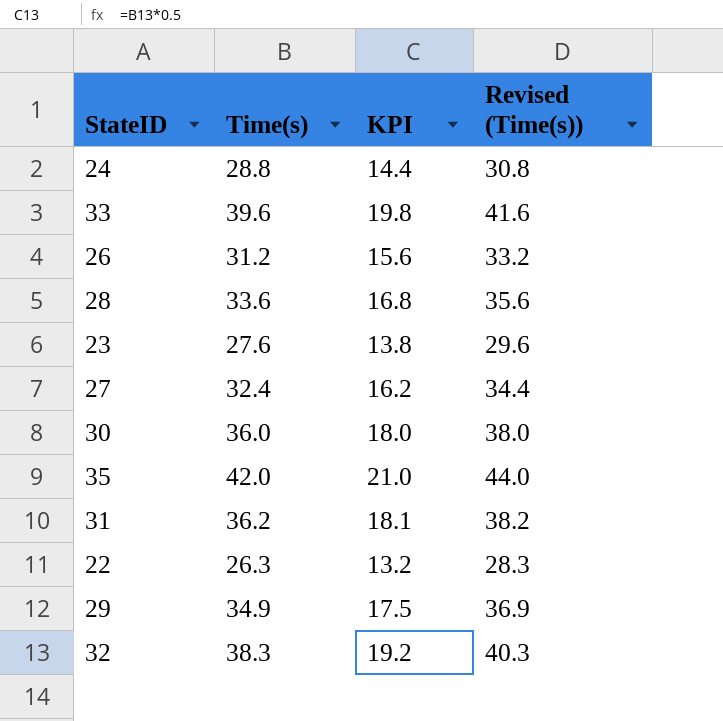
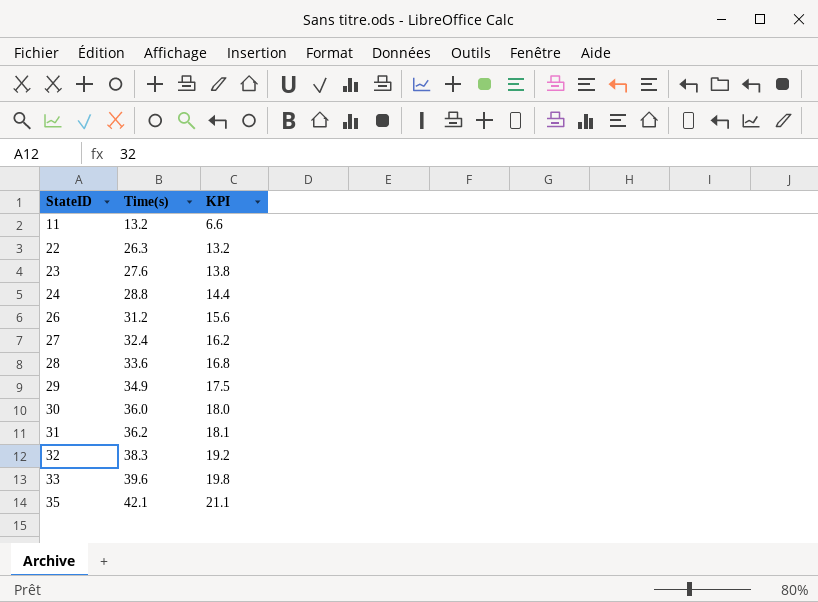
row order: none -> StateID ascending
column Revised (Time(s)) | formula: [Time(s)] + 2 -> none
row 11: none -> 13.2 | 6.6
35 | Time(s): 42.0 -> 42.1
35 | KPI: 21.0 -> 21.1

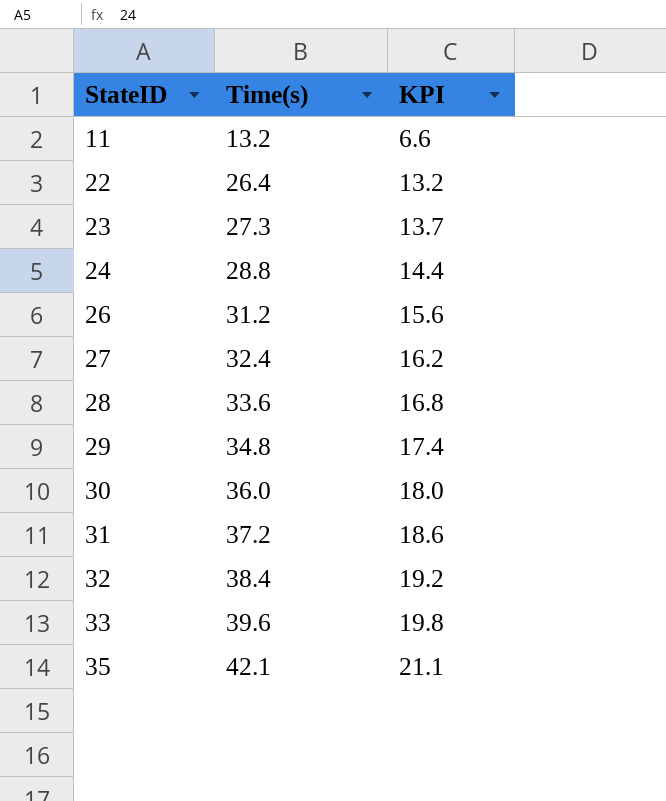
22 | Time(s): 26.3 -> 26.4
23 | Time(s): 27.6 -> 27.3
23 | KPI: 13.8 -> 13.7
29 | Time(s): 34.9 -> 34.8
29 | KPI: 17.5 -> 17.4
31 | Time(s): 36.2 -> 37.2
31 | KPI: 18.1 -> 18.6
32 | Time(s): 38.3 -> 38.4

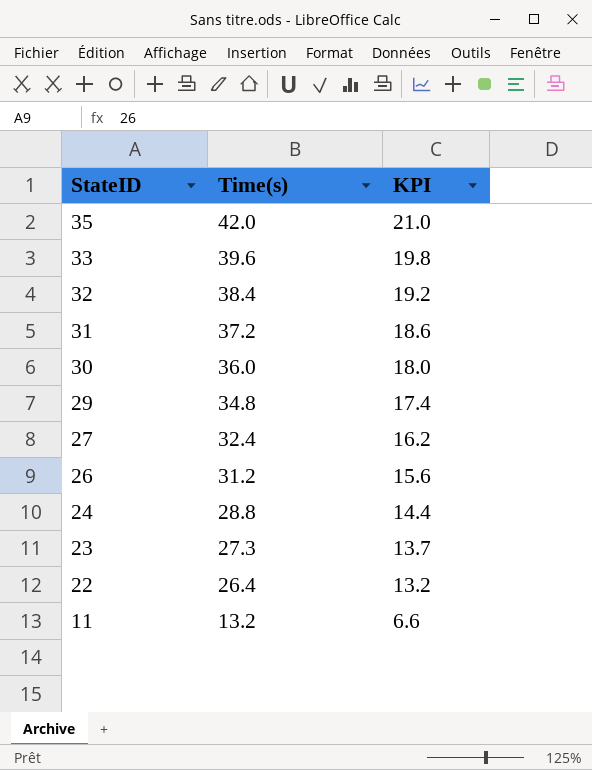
row order: StateID ascending -> StateID descending
row 28: 33.6 | 16.8 -> none
35 | Time(s): 42.1 -> 42.0
35 | KPI: 21.1 -> 21.0

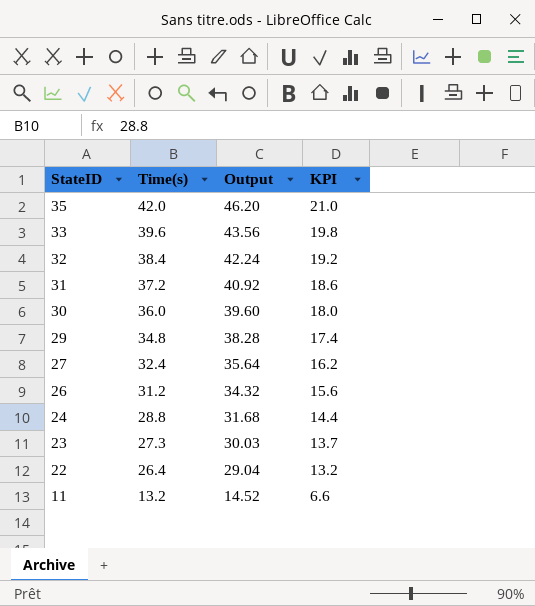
column Output | formula: none -> [Time(s)] * 1.1

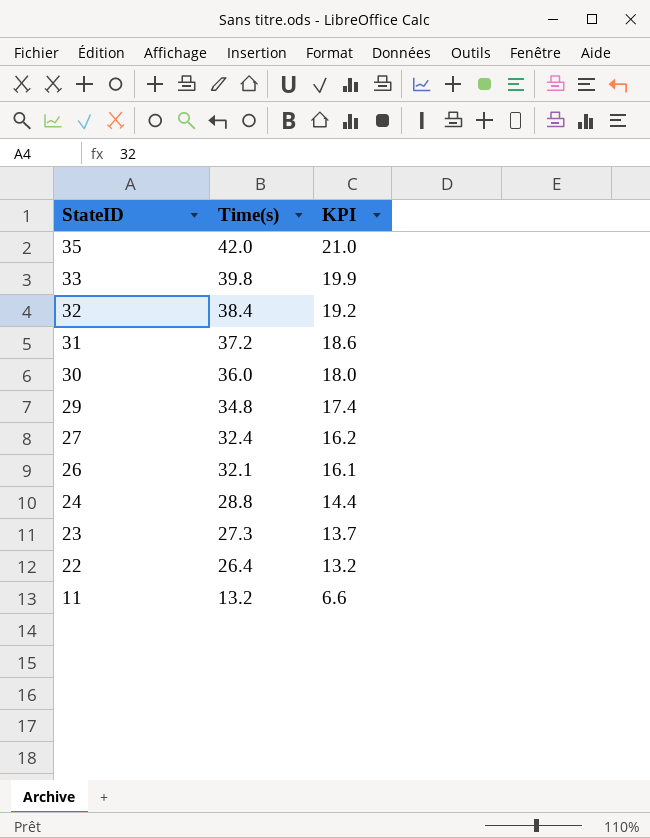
column Output | formula: [Time(s)] * 1.1 -> none
33 | Time(s): 39.6 -> 39.8
33 | KPI: 19.8 -> 19.9
26 | Time(s): 31.2 -> 32.1
26 | KPI: 15.6 -> 16.1

